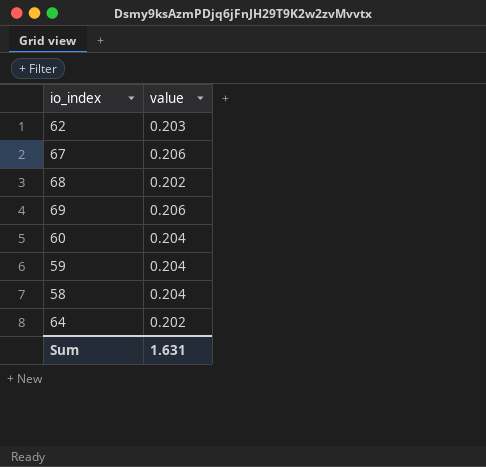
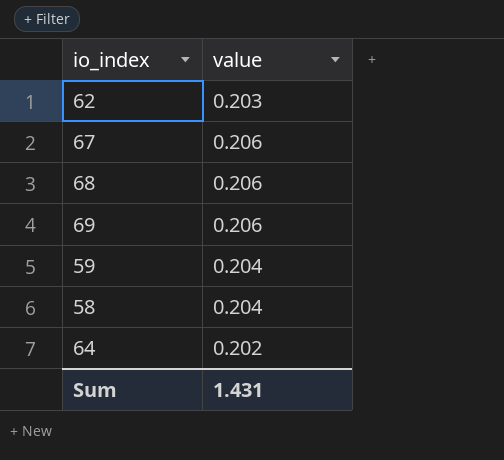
row 60: 0.204 -> none
68 | value: 0.202 -> 0.206
Sum | value: 1.631 -> 1.431

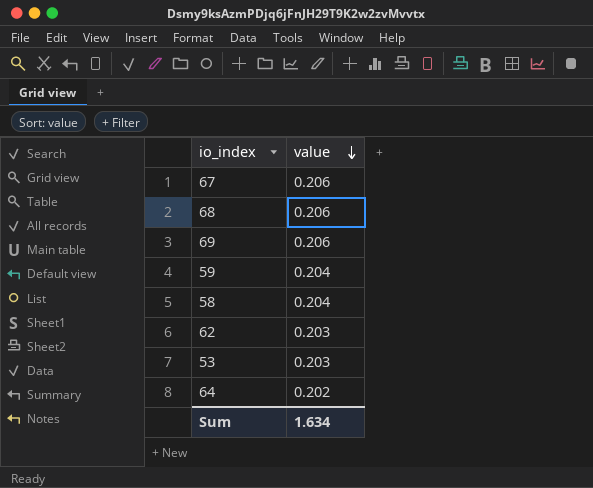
row order: none -> value descending
row 53: none -> 0.203
Sum | value: 1.431 -> 1.634

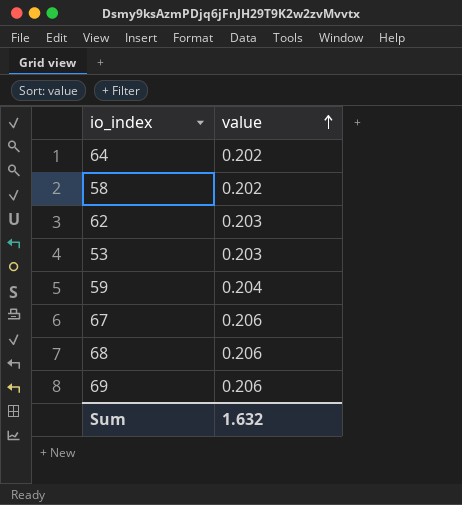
row order: value descending -> value ascending
58 | value: 0.204 -> 0.202
Sum | value: 1.634 -> 1.632

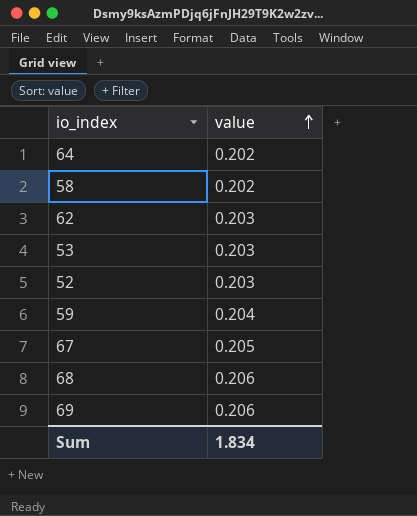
row 52: none -> 0.203
67 | value: 0.206 -> 0.205
Sum | value: 1.632 -> 1.834

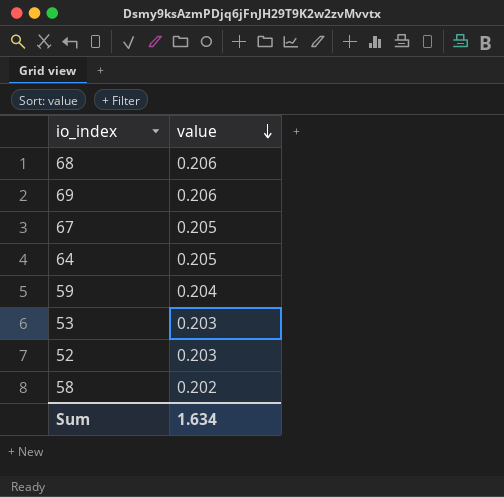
row order: value ascending -> value descending
row 62: 0.203 -> none
64 | value: 0.202 -> 0.205
Sum | value: 1.834 -> 1.634

